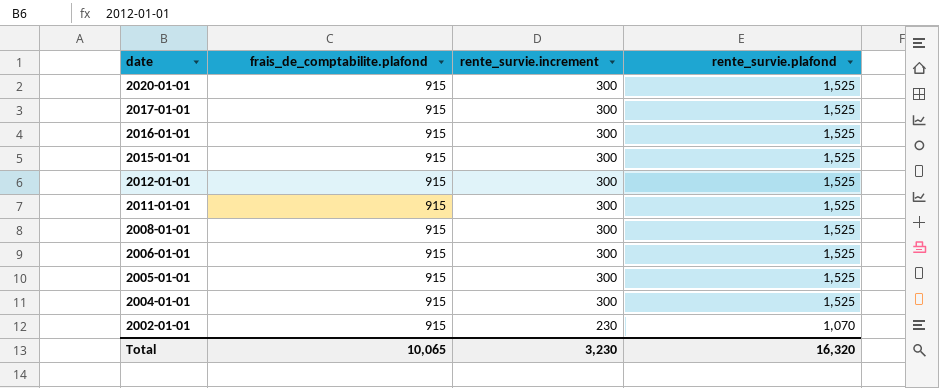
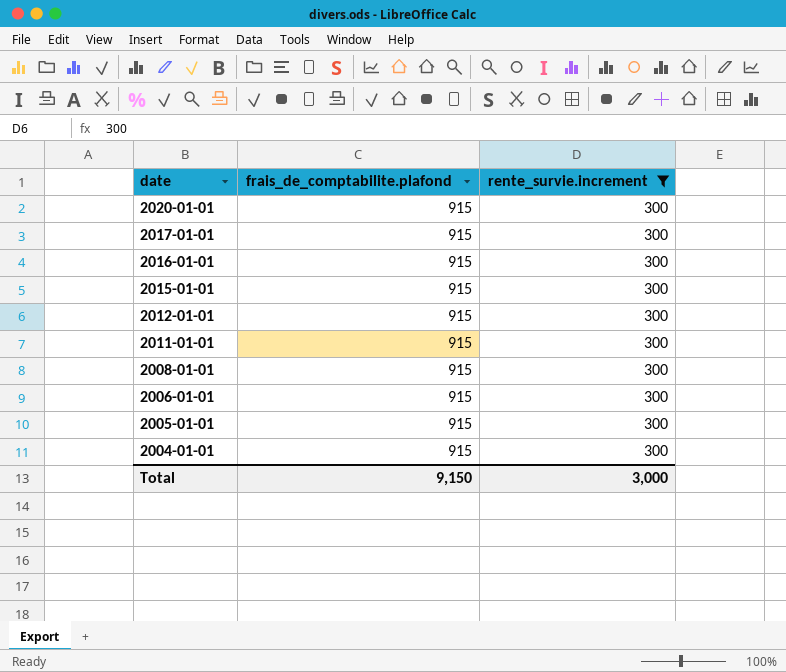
filter: none -> rente_survie.increment = 300
column rente_survie.plafond | position: 4 -> none
Total | frais_de_comptabilite.plafond: 10,065 -> 9,150
Total | rente_survie.increment: 3,230 -> 3,000

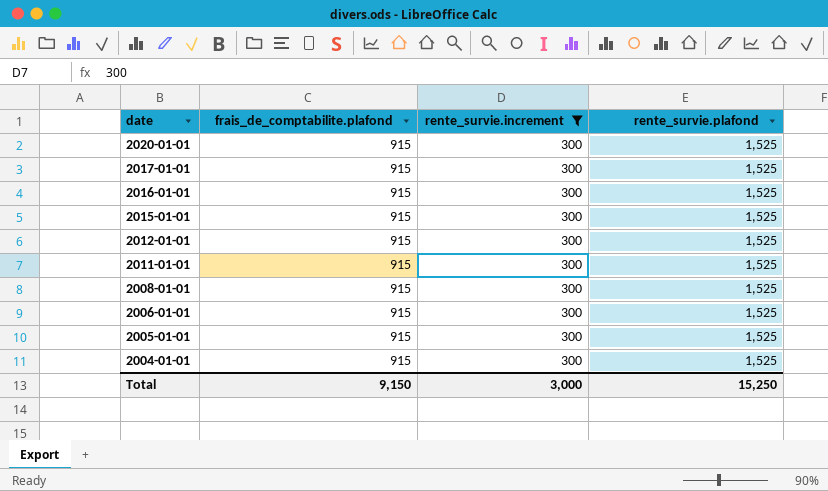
column rente_survie.plafond | position: none -> 4

